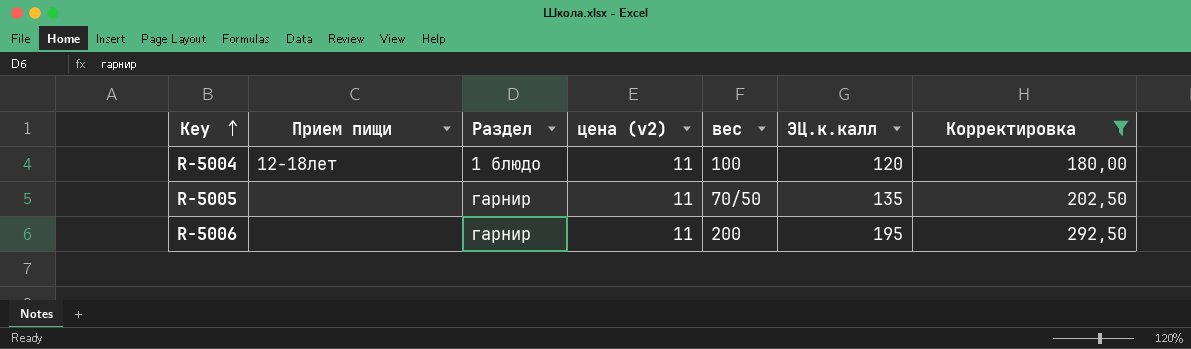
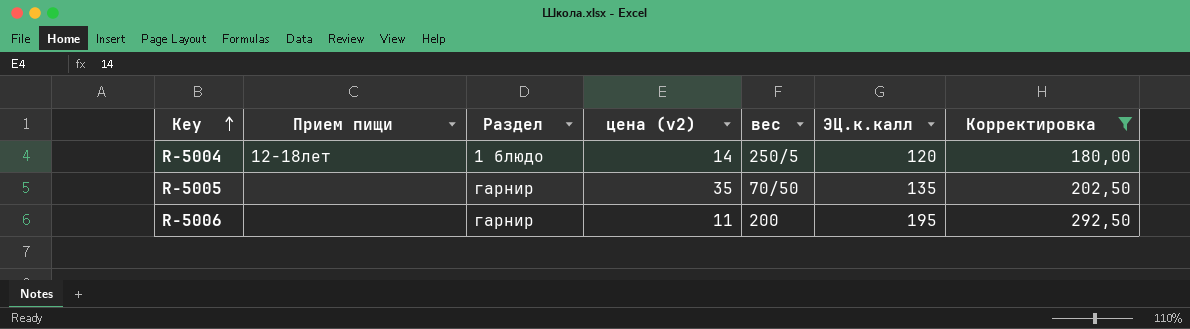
R-5004 | цена (v2): 11 -> 14
R-5004 | вес: 100 -> 250/5
R-5005 | цена (v2): 11 -> 35

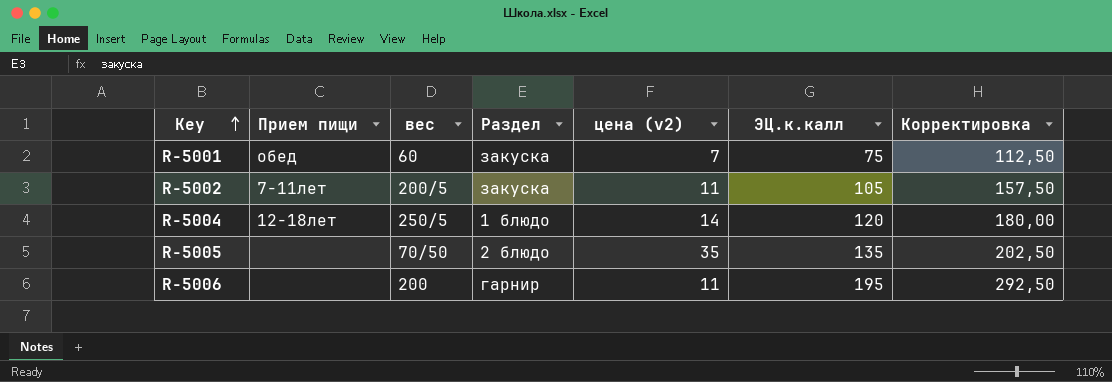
filter: Корректировка >= 180,00 -> none
column вес | position: 5 -> 3
R-5005 | Раздел: гарнир -> 2 блюдо

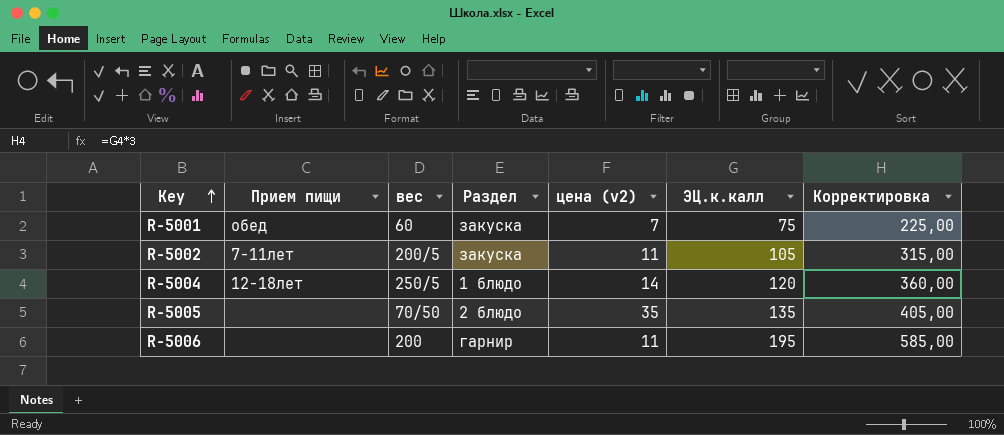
column Корректировка | formula: [ЭЦ.к.калл] * 1,5 -> [ЭЦ.к.калл] * 3

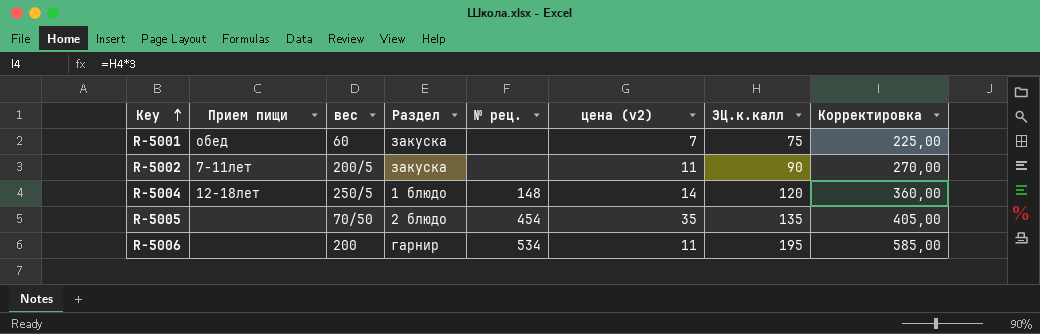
column № рец. | position: none -> 5
R-5002 | ЭЦ.к.калл: 105 -> 90
R-5002 | Корректировка: 315,00 -> 270,00

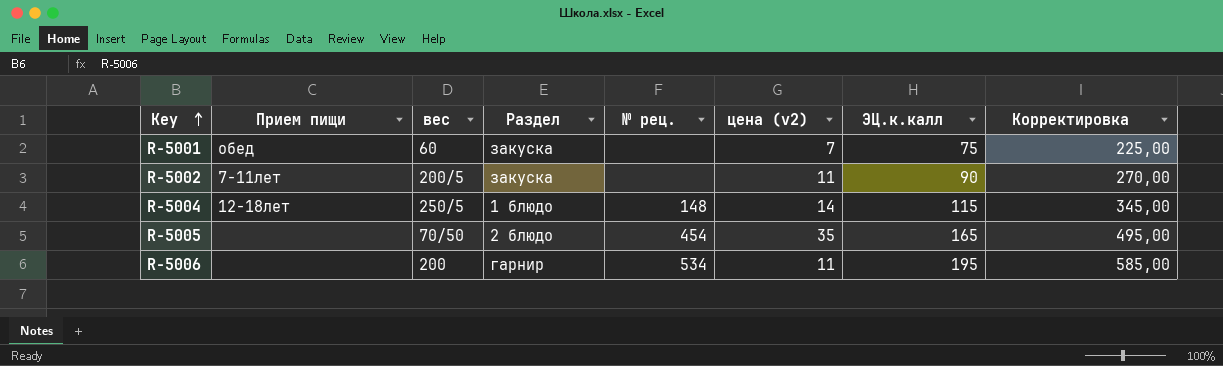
R-5004 | ЭЦ.к.калл: 120 -> 115
R-5004 | Корректировка: 360,00 -> 345,00
R-5005 | ЭЦ.к.калл: 135 -> 165
R-5005 | Корректировка: 405,00 -> 495,00

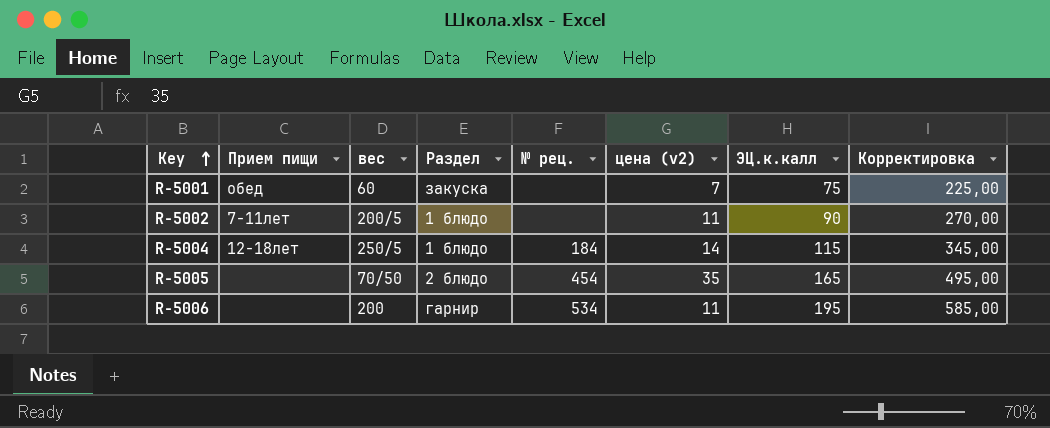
R-5002 | Раздел: закуска -> 1 блюдо
R-5004 | № рец.: 148 -> 184

